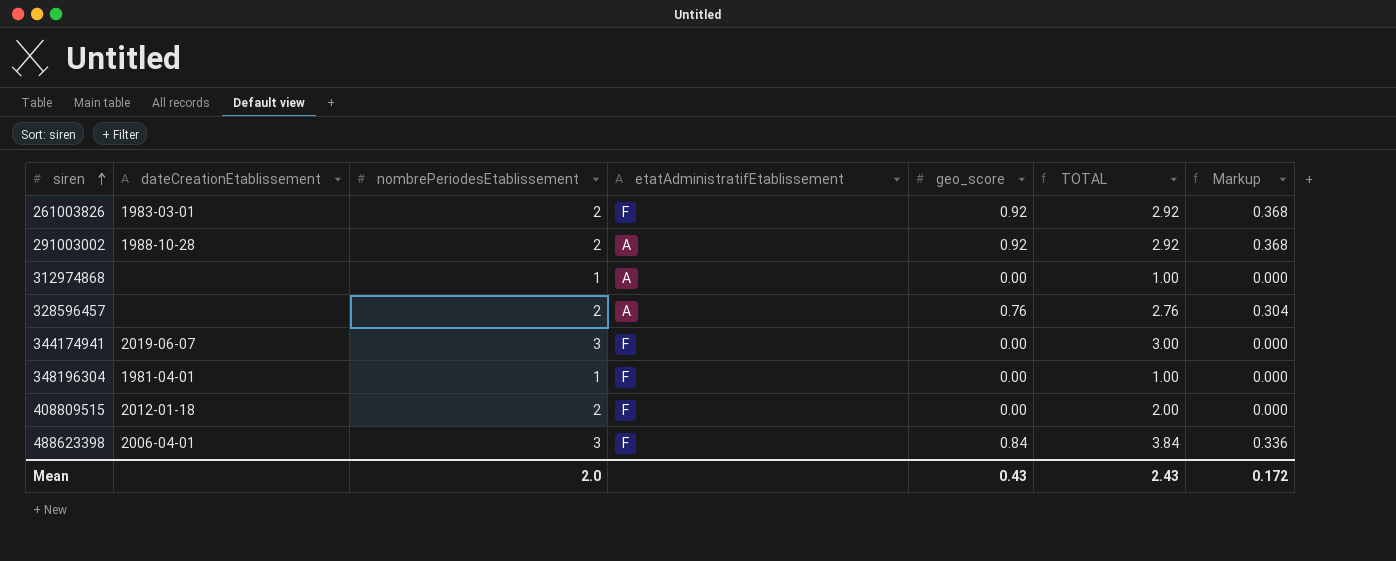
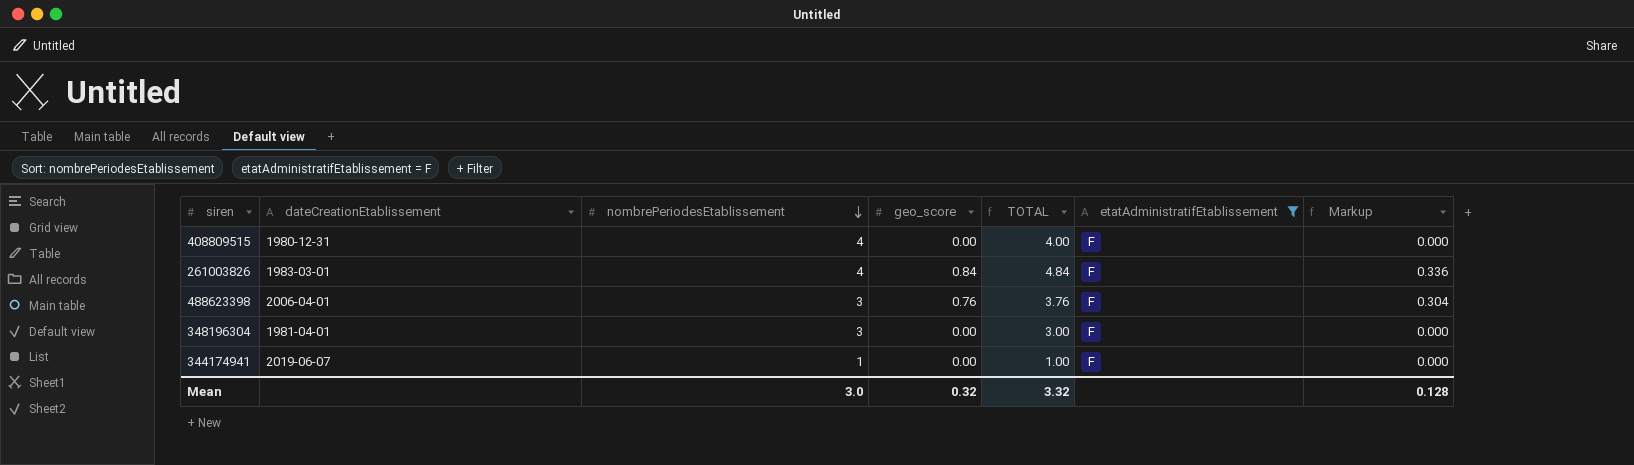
filter: none -> etatAdministratifEtablissement = F
row order: siren ascending -> nombrePeriodesEtablissement descending
column etatAdministratifEtablissement | position: 4 -> 6
408809515 | dateCreationEtablissement: 2012-01-18 -> 1980-12-31
408809515 | nombrePeriodesEtablissement: 2 -> 4
408809515 | TOTAL: 2.00 -> 4.00
261003826 | nombrePeriodesEtablissement: 2 -> 4
261003826 | geo_score: 0.92 -> 0.84
261003826 | TOTAL: 2.92 -> 4.84
261003826 | Markup: 0.368 -> 0.336
488623398 | geo_score: 0.84 -> 0.76
488623398 | TOTAL: 3.84 -> 3.76
488623398 | Markup: 0.336 -> 0.304
348196304 | nombrePeriodesEtablissement: 1 -> 3
348196304 | TOTAL: 1.00 -> 3.00
344174941 | nombrePeriodesEtablissement: 3 -> 1
344174941 | TOTAL: 3.00 -> 1.00
Mean | nombrePeriodesEtablissement: 2.0 -> 3.0
Mean | geo_score: 0.43 -> 0.32
Mean | TOTAL: 2.43 -> 3.32
Mean | Markup: 0.172 -> 0.128

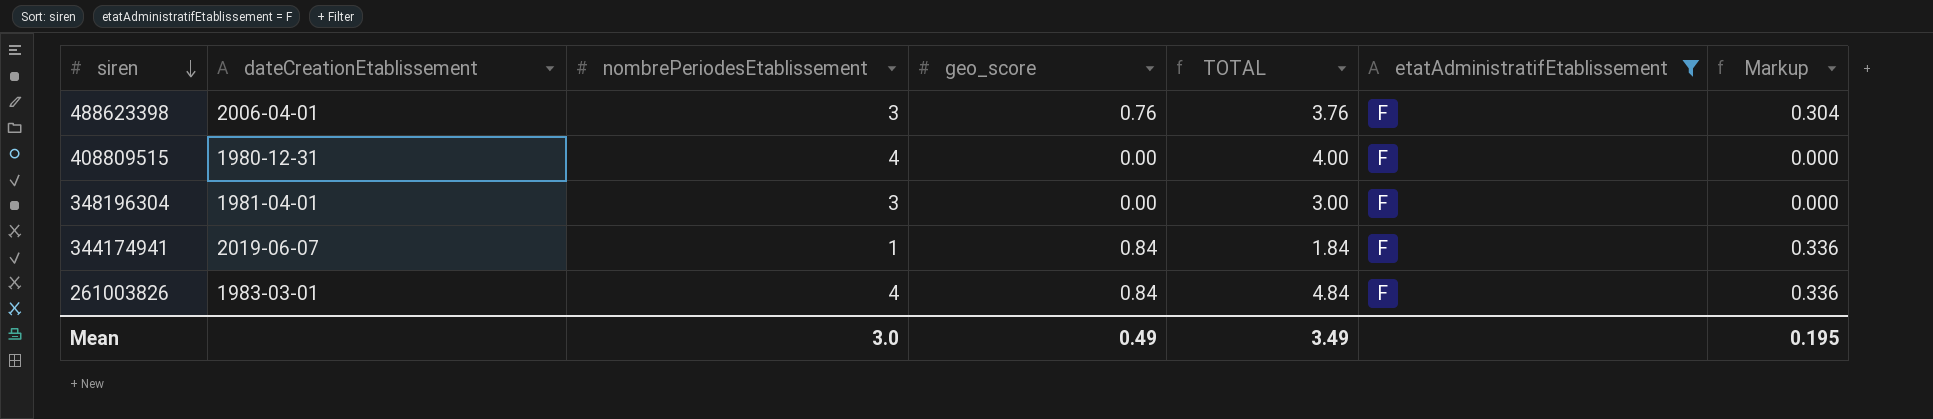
row order: nombrePeriodesEtablissement descending -> siren descending
344174941 | geo_score: 0.00 -> 0.84
344174941 | TOTAL: 1.00 -> 1.84
344174941 | Markup: 0.000 -> 0.336
Mean | geo_score: 0.32 -> 0.49
Mean | TOTAL: 3.32 -> 3.49
Mean | Markup: 0.128 -> 0.195

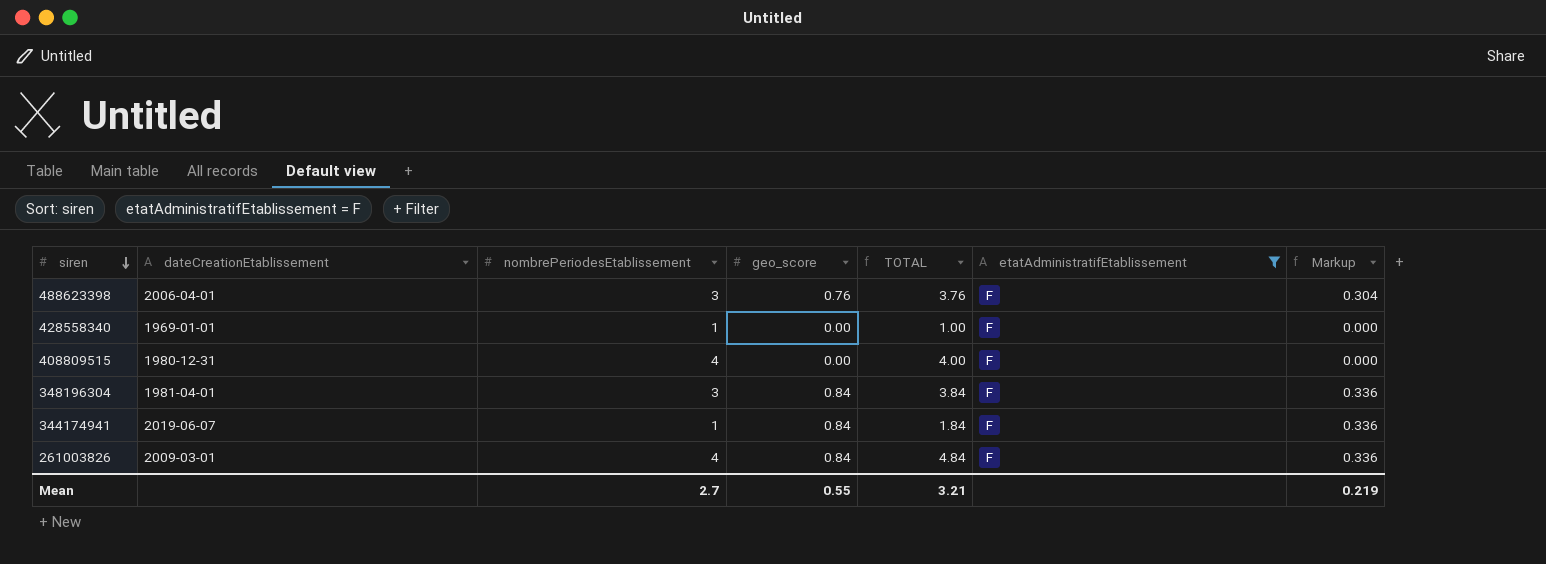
row 428558340: none -> 1969-01-01 | 1 | 0.00 | 1.00 | F | 0.000
348196304 | geo_score: 0.00 -> 0.84
348196304 | TOTAL: 3.00 -> 3.84
348196304 | Markup: 0.000 -> 0.336
261003826 | dateCreationEtablissement: 1983-03-01 -> 2009-03-01
Mean | nombrePeriodesEtablissement: 3.0 -> 2.7
Mean | geo_score: 0.49 -> 0.55
Mean | TOTAL: 3.49 -> 3.21
Mean | Markup: 0.195 -> 0.219

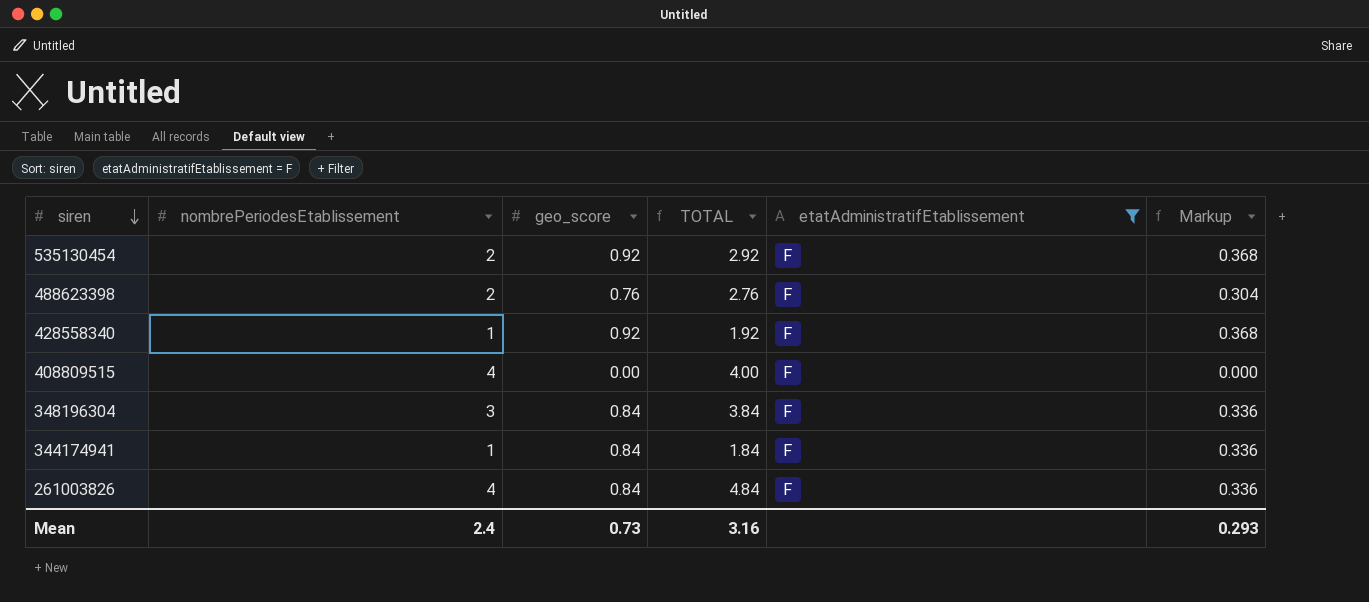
column dateCreationEtablissement | position: 2 -> none
row 535130454: none -> 2 | 0.92 | 2.92 | F | 0.368
488623398 | nombrePeriodesEtablissement: 3 -> 2
488623398 | TOTAL: 3.76 -> 2.76
428558340 | geo_score: 0.00 -> 0.92
428558340 | TOTAL: 1.00 -> 1.92
428558340 | Markup: 0.000 -> 0.368
Mean | nombrePeriodesEtablissement: 2.7 -> 2.4
Mean | geo_score: 0.55 -> 0.73
Mean | TOTAL: 3.21 -> 3.16
Mean | Markup: 0.219 -> 0.293

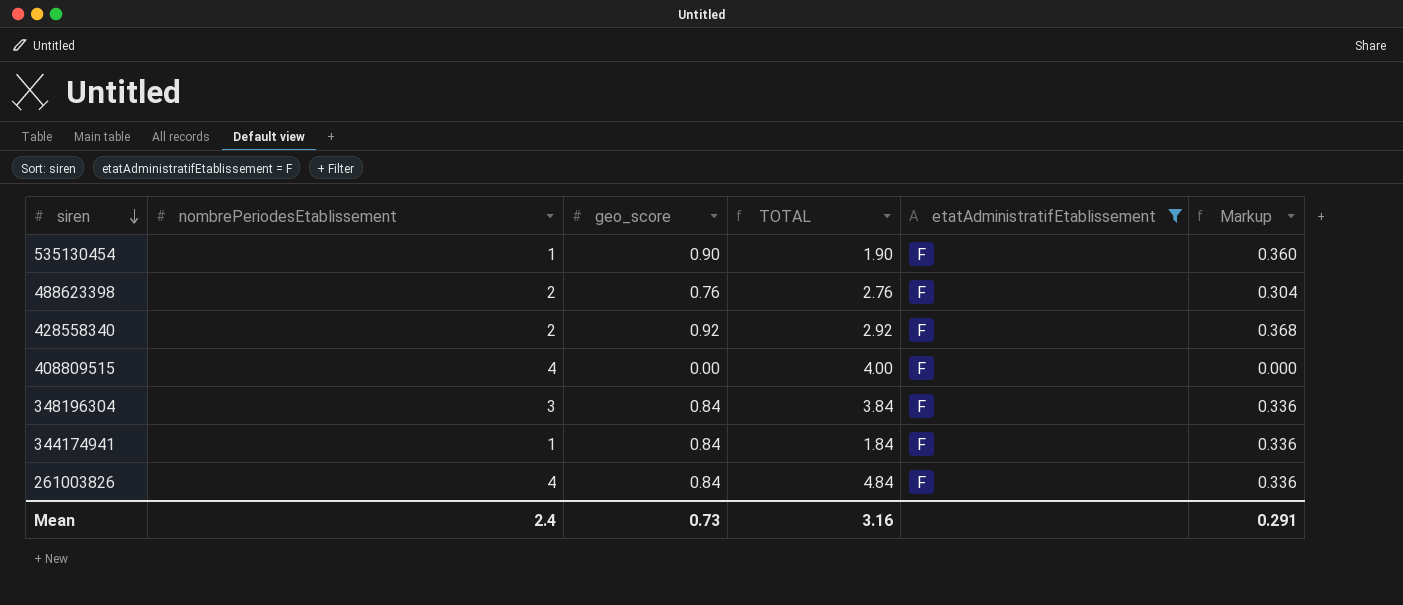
535130454 | nombrePeriodesEtablissement: 2 -> 1
535130454 | geo_score: 0.92 -> 0.90
535130454 | TOTAL: 2.92 -> 1.90
535130454 | Markup: 0.368 -> 0.360
428558340 | nombrePeriodesEtablissement: 1 -> 2
428558340 | TOTAL: 1.92 -> 2.92
Mean | Markup: 0.293 -> 0.291

